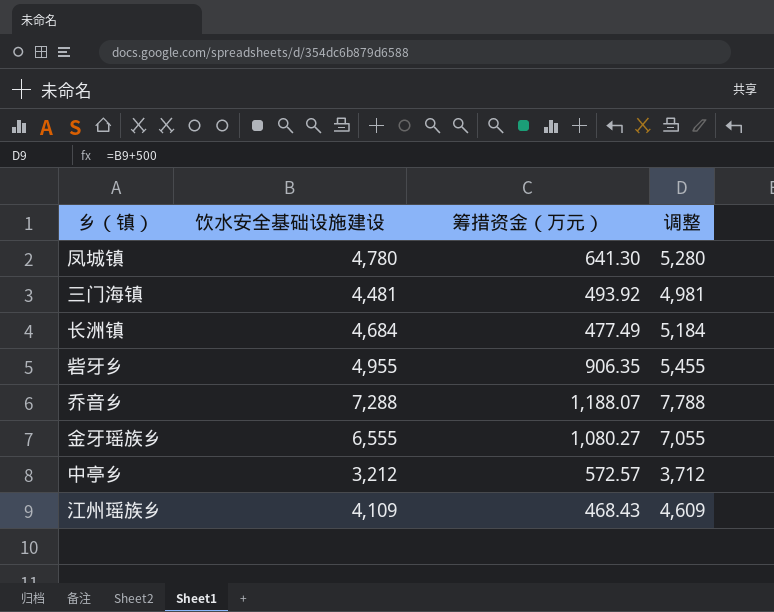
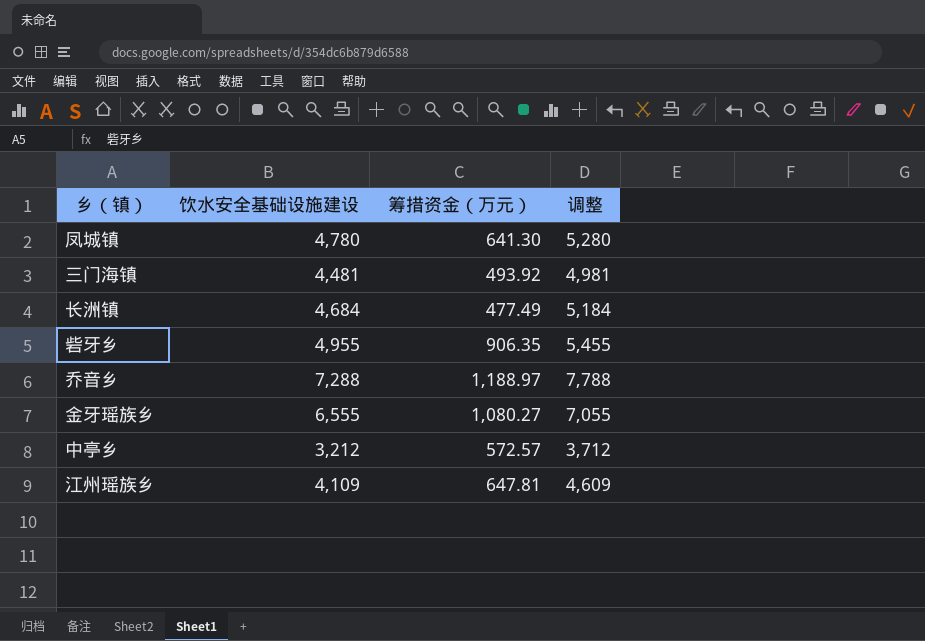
乔音乡 | 筹措资金（万元）: 1,188.07 -> 1,188.97
江州瑶族乡 | 筹措资金（万元）: 468.43 -> 647.81

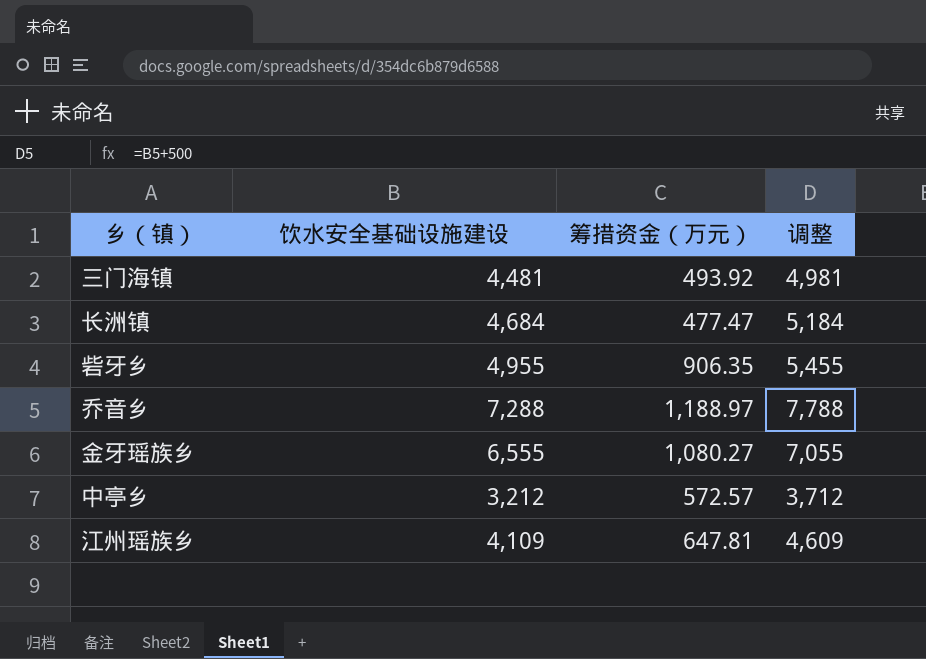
row 凤城镇: 4,780 | 641.30 | 5,280 -> none
长洲镇 | 筹措资金（万元）: 477.49 -> 477.47

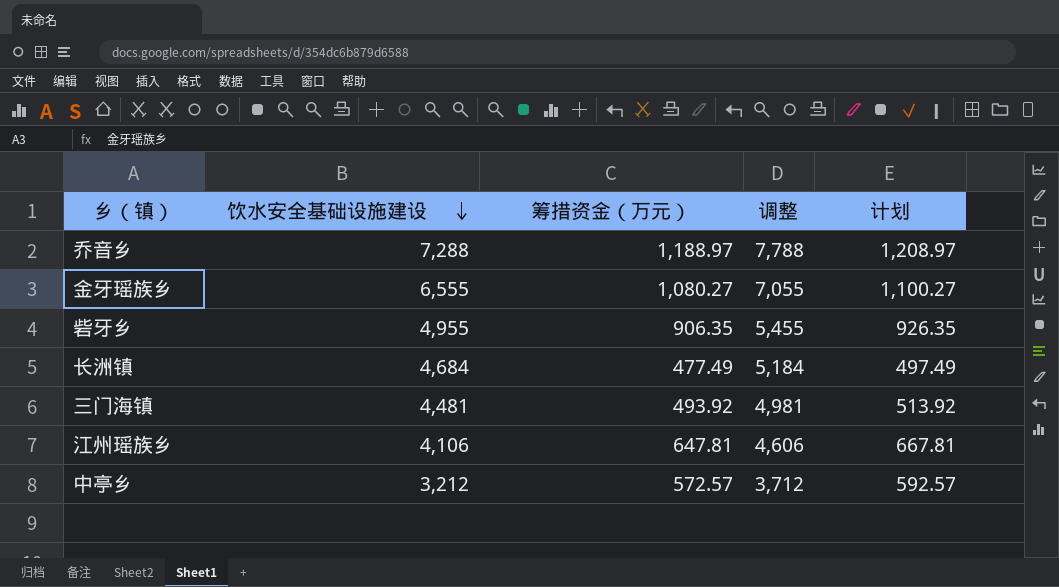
row order: none -> 饮水安全基础设施建设 descending
column 计划 | formula: none -> [筹措资金（万元）] + 20
长洲镇 | 筹措资金（万元）: 477.47 -> 477.49
江州瑶族乡 | 饮水安全基础设施建设: 4,109 -> 4,106
江州瑶族乡 | 调整: 4,609 -> 4,606

